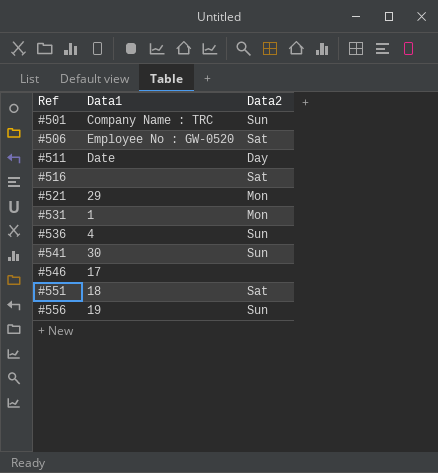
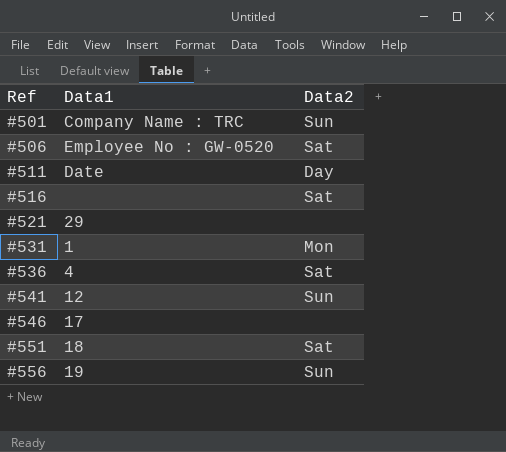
#521 | Data2: Mon -> none
#536 | Data2: Sun -> Sat
#541 | Data1: 30 -> 12

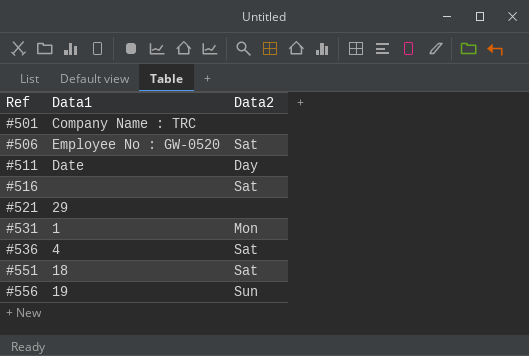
row #541: 12 | Sun -> none
row #546: 17 | none -> none
#501 | Data2: Sun -> none

